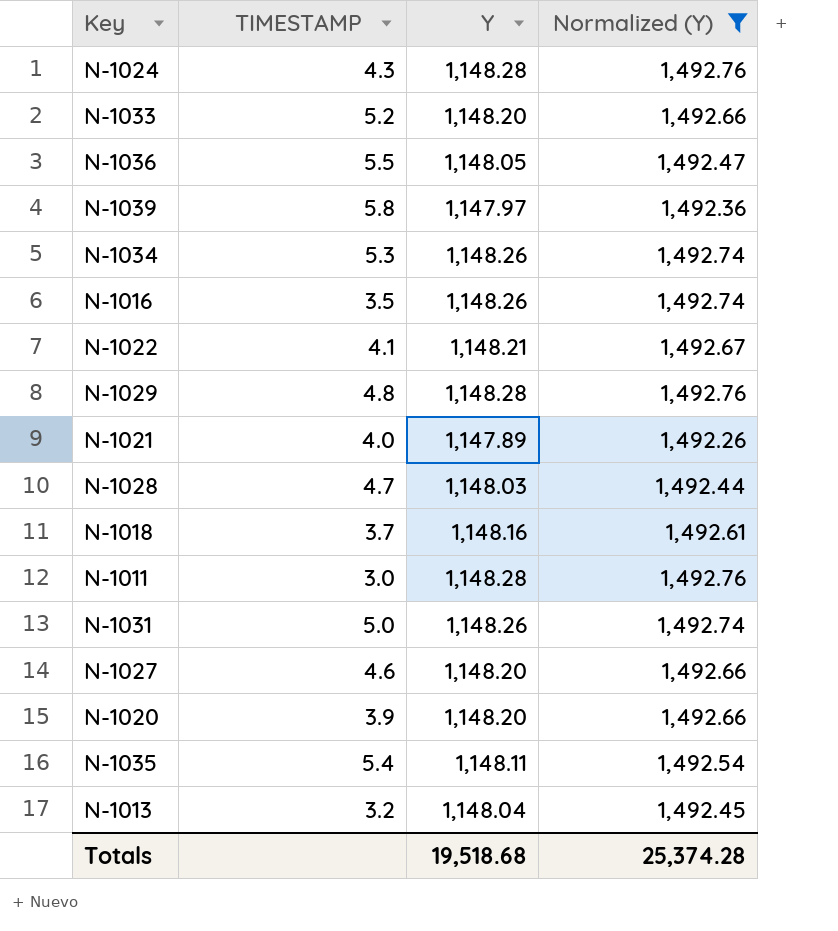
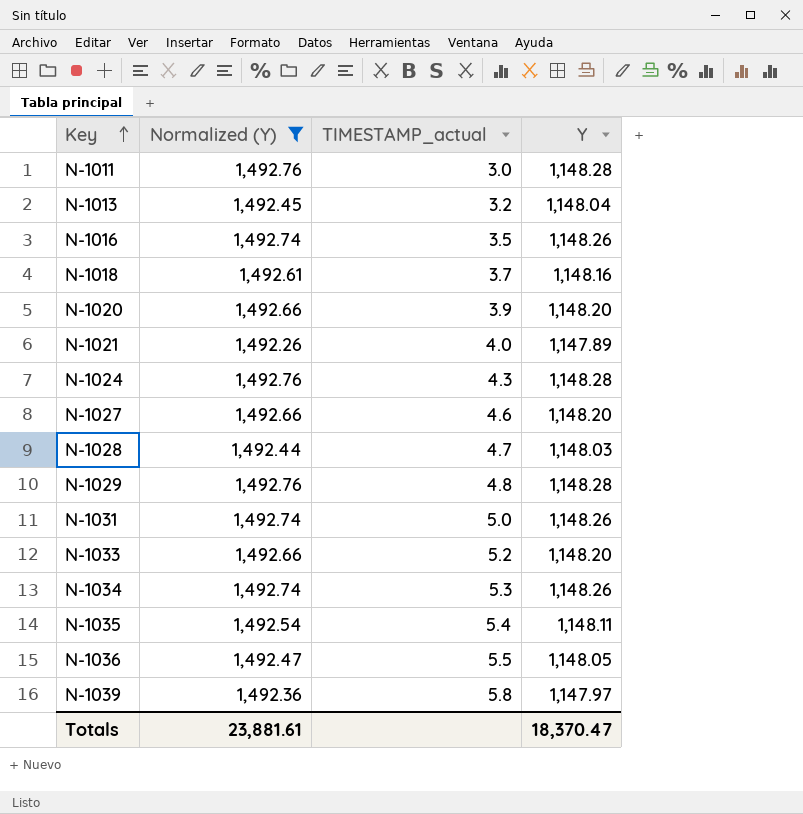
row order: none -> Key ascending
column Normalized (Y) | position: 4 -> 2
column name: TIMESTAMP -> TIMESTAMP_actual
row N-1022: 4.1 | 1,148.21 | 1,492.67 -> none
Totals | Normalized (Y): 25,374.28 -> 23,881.61
Totals | Y: 19,518.68 -> 18,370.47

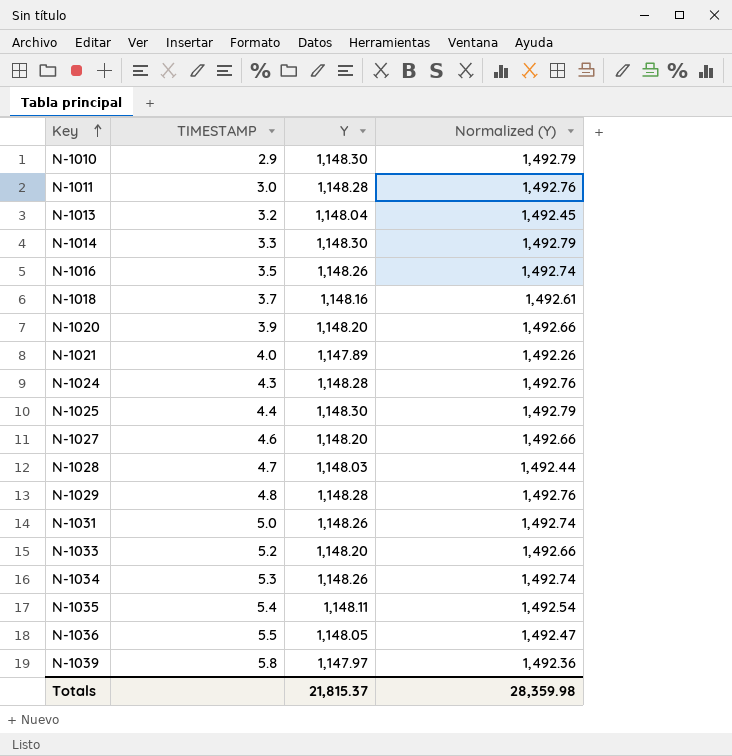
filter: Normalized (Y) != 1,492.79 -> none
column name: TIMESTAMP_actual -> TIMESTAMP
column Normalized (Y) | position: 2 -> 4
Totals | Y: 18,370.47 -> 21,815.37
Totals | Normalized (Y): 23,881.61 -> 28,359.98

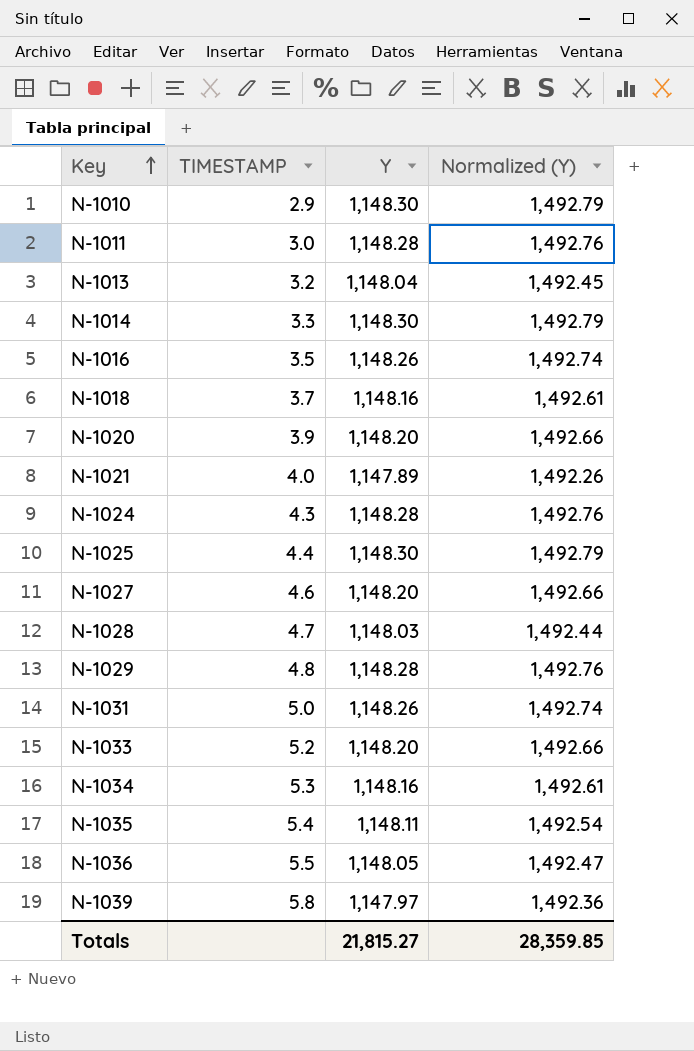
N-1034 | Y: 1,148.26 -> 1,148.16
N-1034 | Normalized (Y): 1,492.74 -> 1,492.61
Totals | Y: 21,815.37 -> 21,815.27
Totals | Normalized (Y): 28,359.98 -> 28,359.85

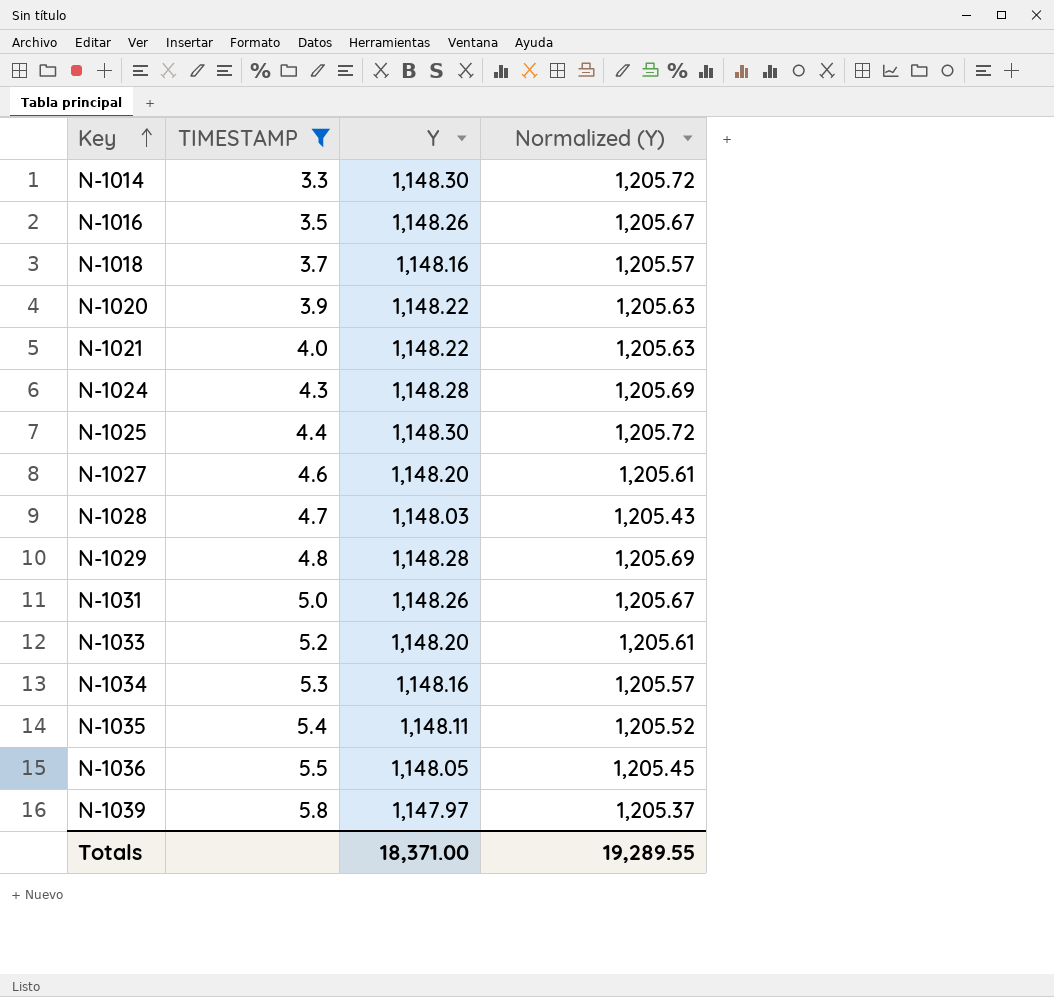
filter: none -> TIMESTAMP >= 3.3
column Normalized (Y) | formula: [Y] * 1.3 -> [Y] * 1.05
N-1020 | Y: 1,148.20 -> 1,148.22
N-1021 | Y: 1,147.89 -> 1,148.22
Totals | Y: 21,815.27 -> 18,371.00
Totals | Normalized (Y): 28,359.85 -> 19,289.55

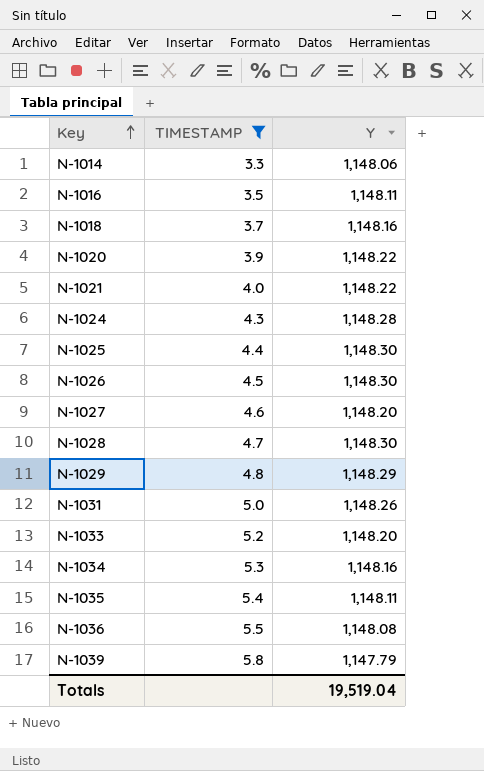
column Normalized (Y) | formula: [Y] * 1.05 -> none
N-1014 | Y: 1,148.30 -> 1,148.06
N-1016 | Y: 1,148.26 -> 1,148.11
row N-1026: none -> 4.5 | 1,148.30
N-1028 | Y: 1,148.03 -> 1,148.30
N-1029 | Y: 1,148.28 -> 1,148.29
N-1036 | Y: 1,148.05 -> 1,148.08
N-1039 | Y: 1,147.97 -> 1,147.79
Totals | Y: 18,371.00 -> 19,519.04

